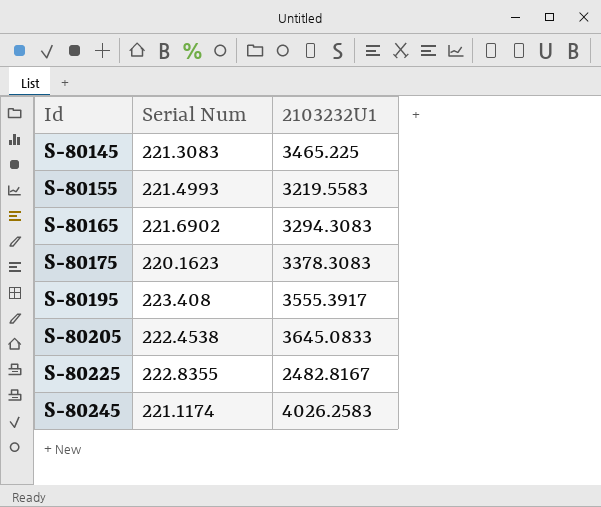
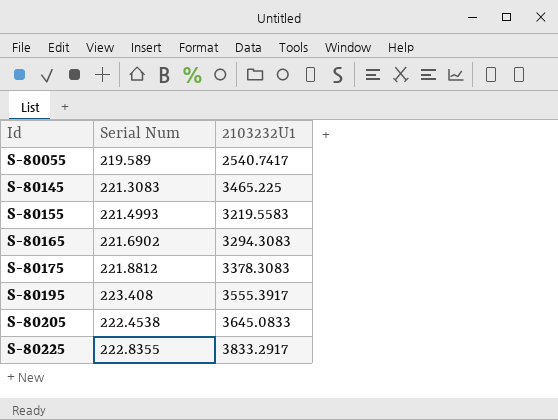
row S-80245: 221.1174 | 4026.2583 -> none
row S-80055: none -> 219.589 | 2540.7417
S-80175 | Serial Num: 220.1623 -> 221.8812
S-80225 | 2103232U1: 2482.8167 -> 3833.2917

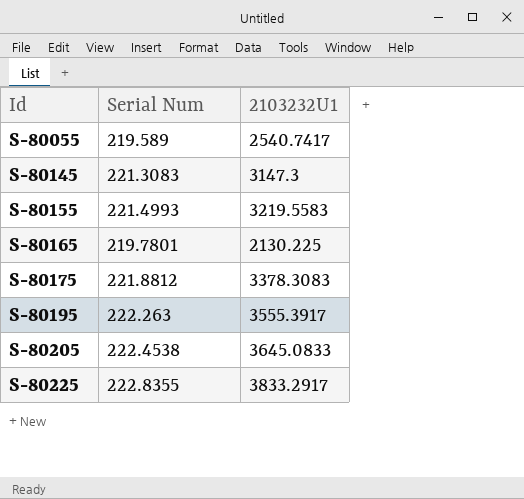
S-80145 | 2103232U1: 3465.225 -> 3147.3
S-80165 | Serial Num: 221.6902 -> 219.7801
S-80165 | 2103232U1: 3294.3083 -> 2130.225
S-80195 | Serial Num: 223.408 -> 222.263

